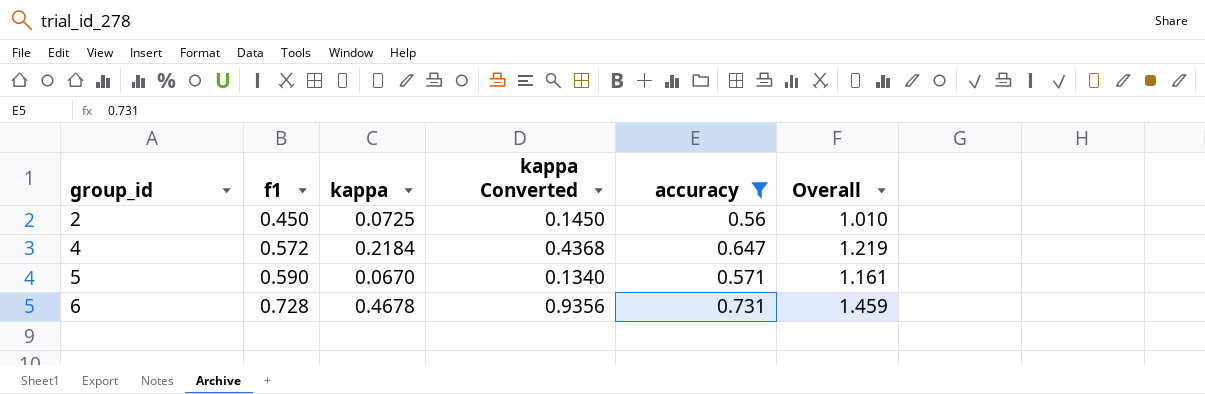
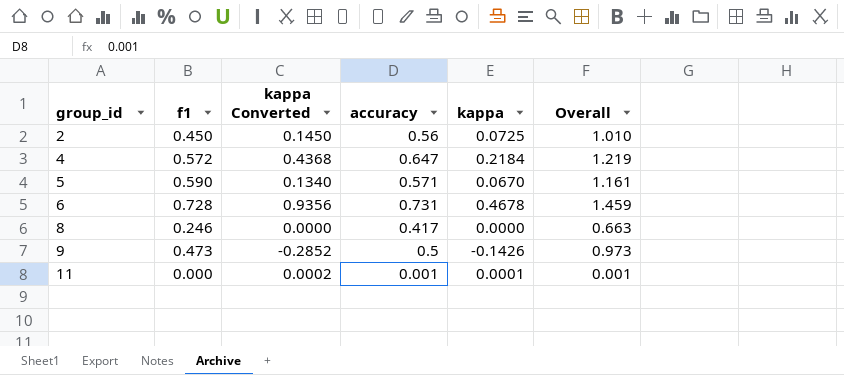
filter: accuracy >= 0.56 -> none
column kappa | position: 3 -> 5

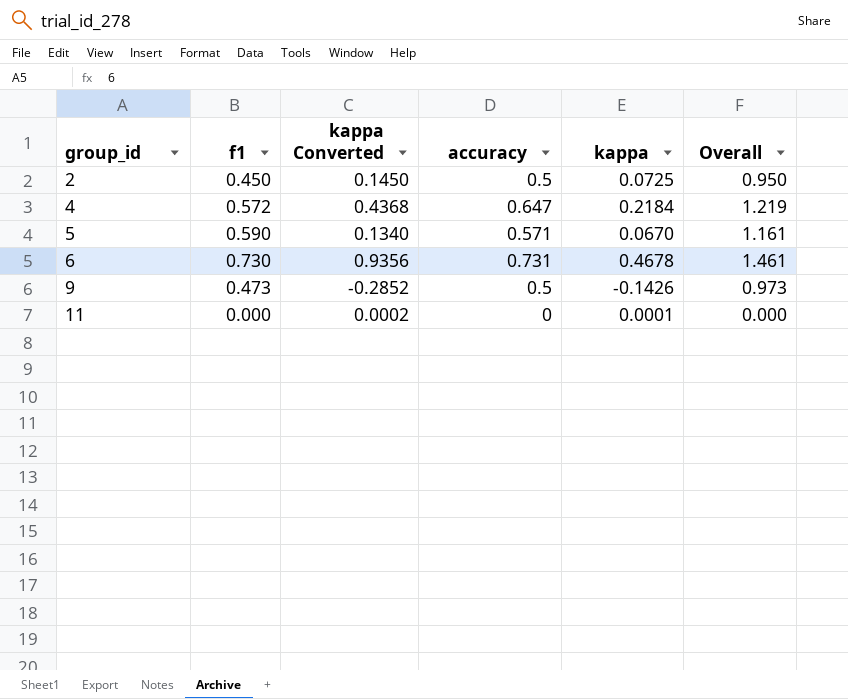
row 8: 0.246 | 0.0000 | 0.417 | 0.0000 | 0.663 -> none
2 | accuracy: 0.56 -> 0.5
2 | Overall: 1.010 -> 0.950
6 | f1: 0.728 -> 0.730
6 | Overall: 1.459 -> 1.461
11 | accuracy: 0.001 -> 0
11 | Overall: 0.001 -> 0.000

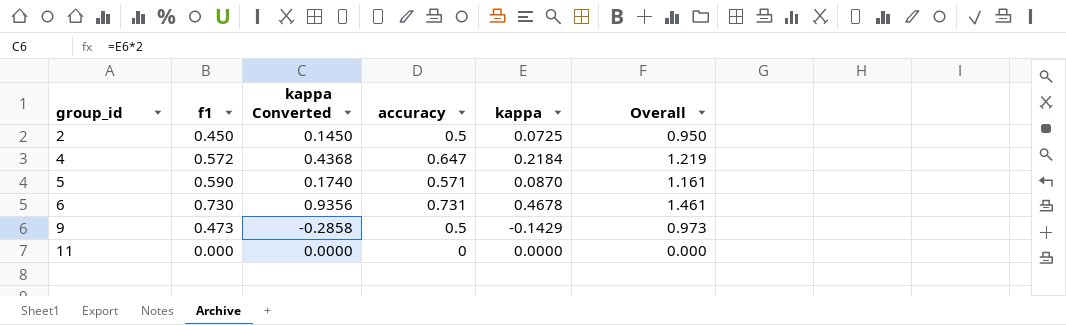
5 | kappa Converted: 0.1340 -> 0.1740
5 | kappa: 0.0670 -> 0.0870
9 | kappa Converted: -0.2852 -> -0.2858
9 | kappa: -0.1426 -> -0.1429
11 | kappa Converted: 0.0002 -> 0.0000
11 | kappa: 0.0001 -> 0.0000

